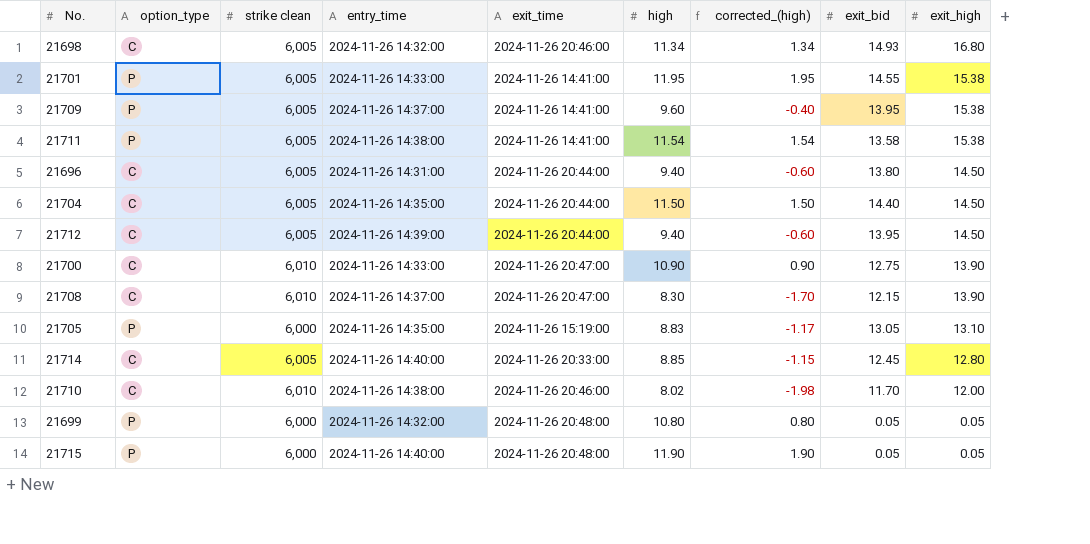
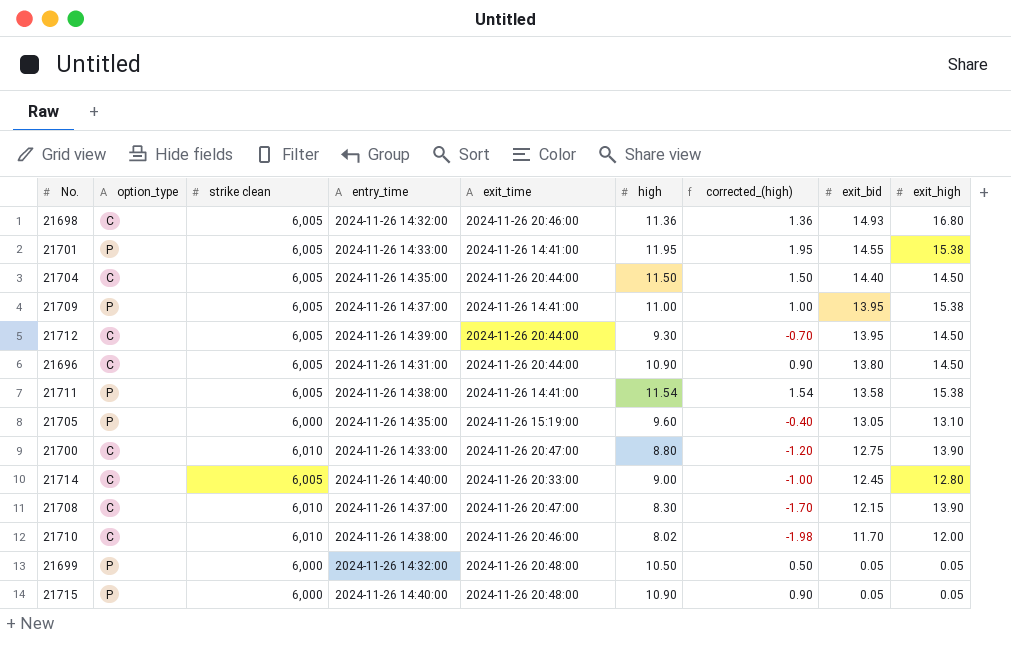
row order: exit_high descending -> exit_bid descending
21698 | high: 11.34 -> 11.36
21698 | corrected_(high): 1.34 -> 1.36
21709 | high: 9.60 -> 11.00
21709 | corrected_(high): -0.40 -> 1.00
21712 | high: 9.40 -> 9.30
21712 | corrected_(high): -0.60 -> -0.70
21696 | high: 9.40 -> 10.90
21696 | corrected_(high): -0.60 -> 0.90
21705 | high: 8.83 -> 9.60
21705 | corrected_(high): -1.17 -> -0.40
21700 | high: 10.90 -> 8.80
21700 | corrected_(high): 0.90 -> -1.20
21714 | high: 8.85 -> 9.00
21714 | corrected_(high): -1.15 -> -1.00
21699 | high: 10.80 -> 10.50
21699 | corrected_(high): 0.80 -> 0.50
21715 | high: 11.90 -> 10.90
21715 | corrected_(high): 1.90 -> 0.90

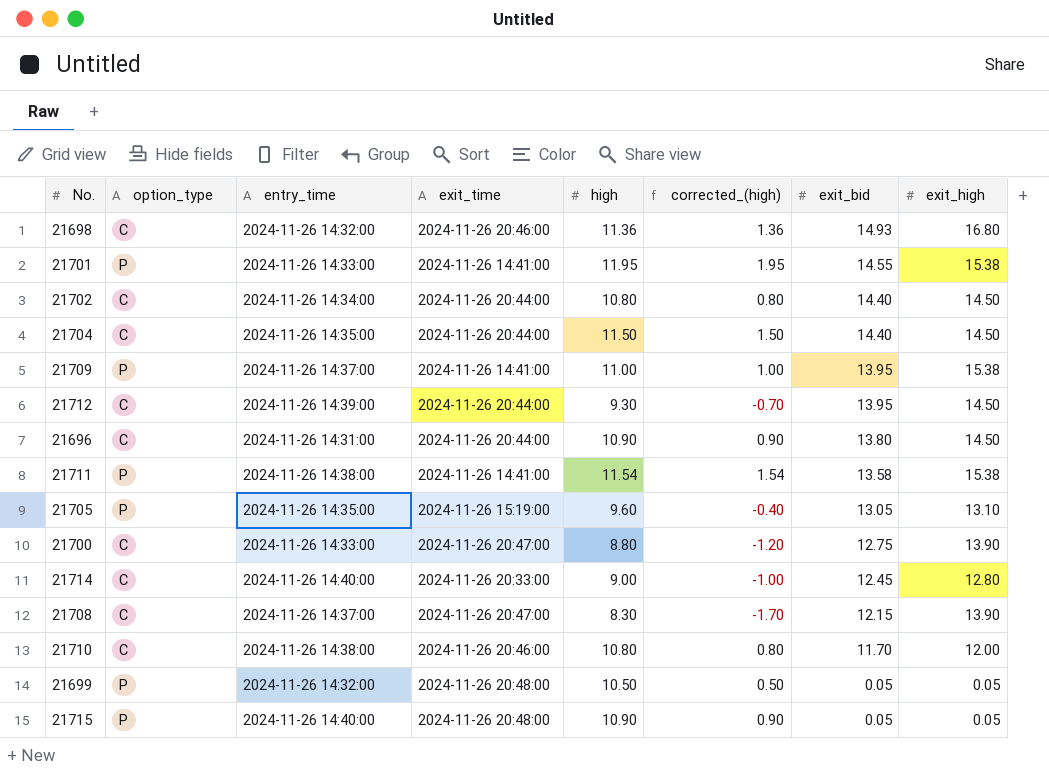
column strike clean | position: 3 -> none
row 21702: none -> C | 2024-11-26 14:34:00 | 2024-11-26 20:44:00 | 10.80 | 0.80 | 14.40 | 14.50
21710 | high: 8.02 -> 10.80
21710 | corrected_(high): -1.98 -> 0.80

